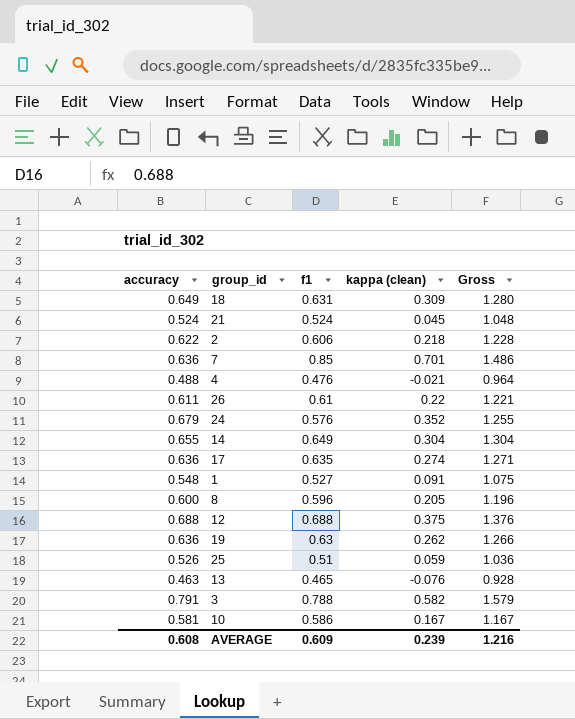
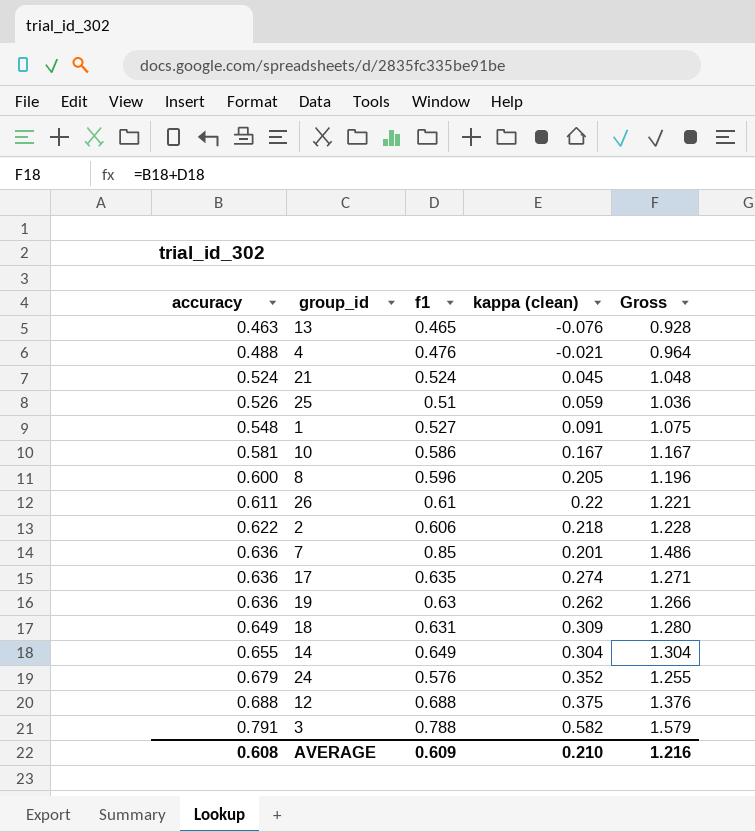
row order: none -> accuracy ascending
7 | kappa (clean): 0.701 -> 0.201
AVERAGE | kappa (clean): 0.239 -> 0.210

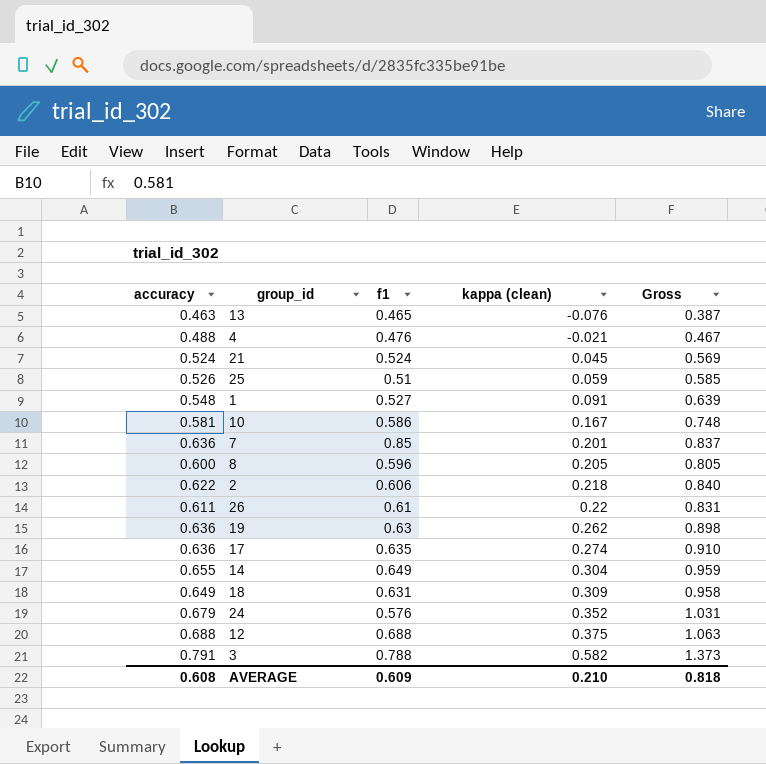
row order: accuracy ascending -> kappa (clean) ascending
column Gross | formula: [accuracy] + [f1] -> [accuracy] + [kappa (clean)]
AVERAGE | Gross: 1.216 -> 0.818

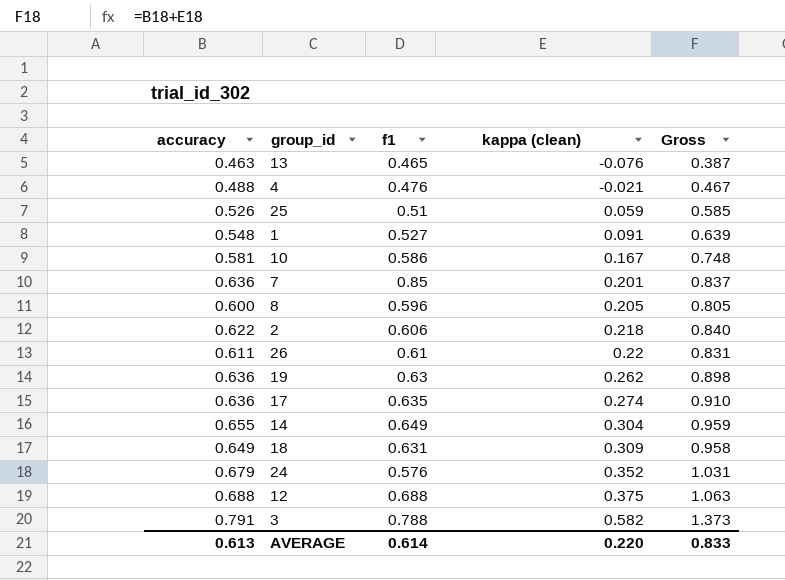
row 21: 0.524 | 0.524 | 0.045 | 0.569 -> none
AVERAGE | accuracy: 0.608 -> 0.613
AVERAGE | f1: 0.609 -> 0.614
AVERAGE | kappa (clean): 0.210 -> 0.220
AVERAGE | Gross: 0.818 -> 0.833

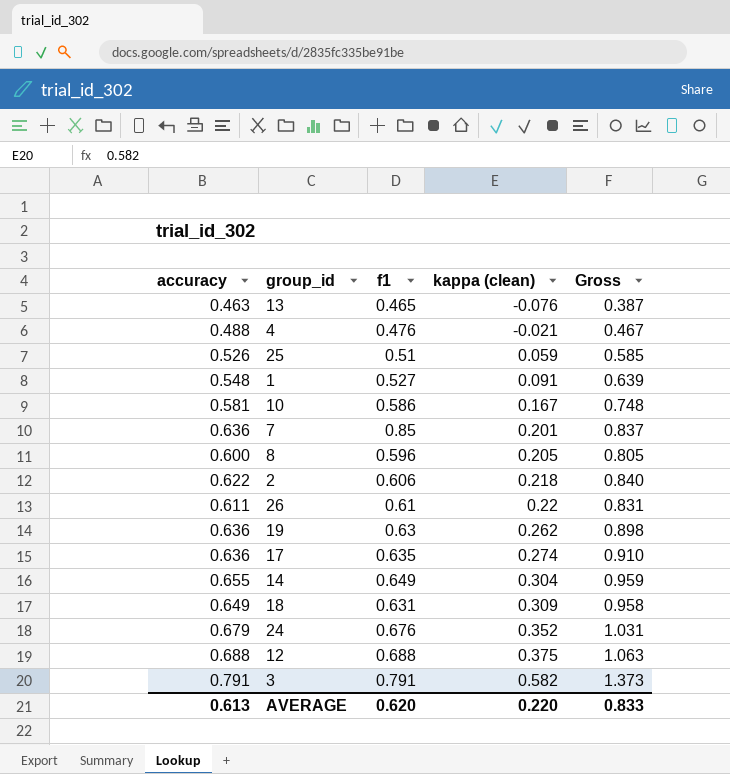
24 | f1: 0.576 -> 0.676
3 | f1: 0.788 -> 0.791
AVERAGE | f1: 0.614 -> 0.620

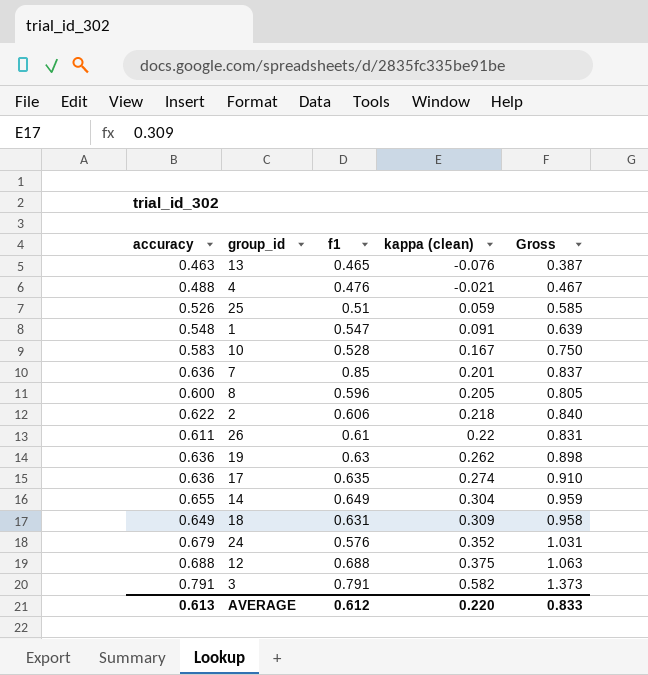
1 | f1: 0.527 -> 0.547
10 | accuracy: 0.581 -> 0.583
10 | f1: 0.586 -> 0.528
10 | Gross: 0.748 -> 0.750
24 | f1: 0.676 -> 0.576
AVERAGE | f1: 0.620 -> 0.612

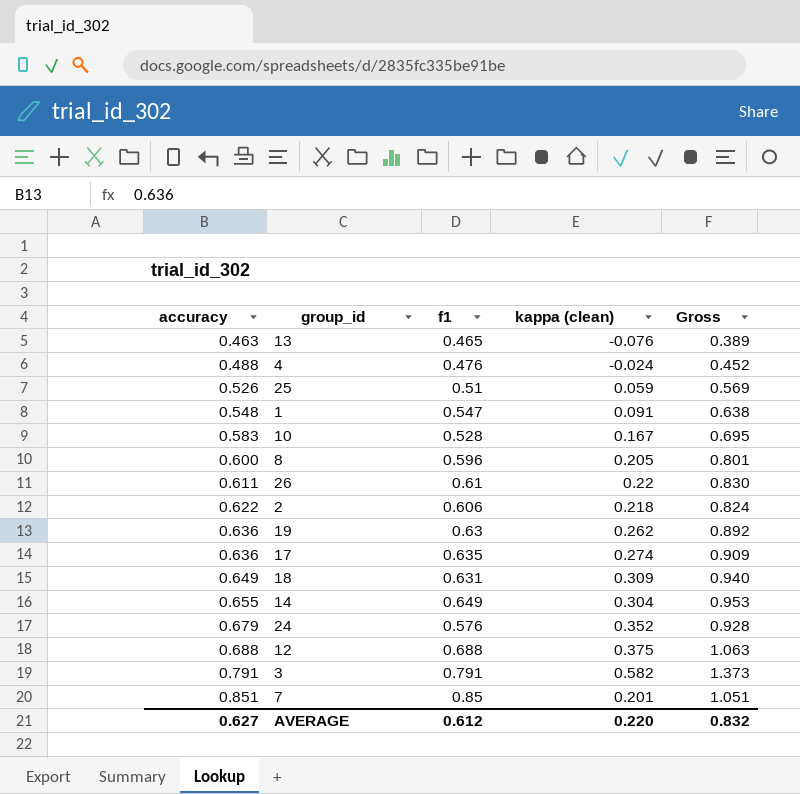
row order: kappa (clean) ascending -> accuracy ascending
column Gross | formula: [accuracy] + [kappa (clean)] -> [f1] + [kappa (clean)]
4 | kappa (clean): -0.021 -> -0.024
7 | accuracy: 0.636 -> 0.851
AVERAGE | accuracy: 0.613 -> 0.627
AVERAGE | Gross: 0.833 -> 0.832

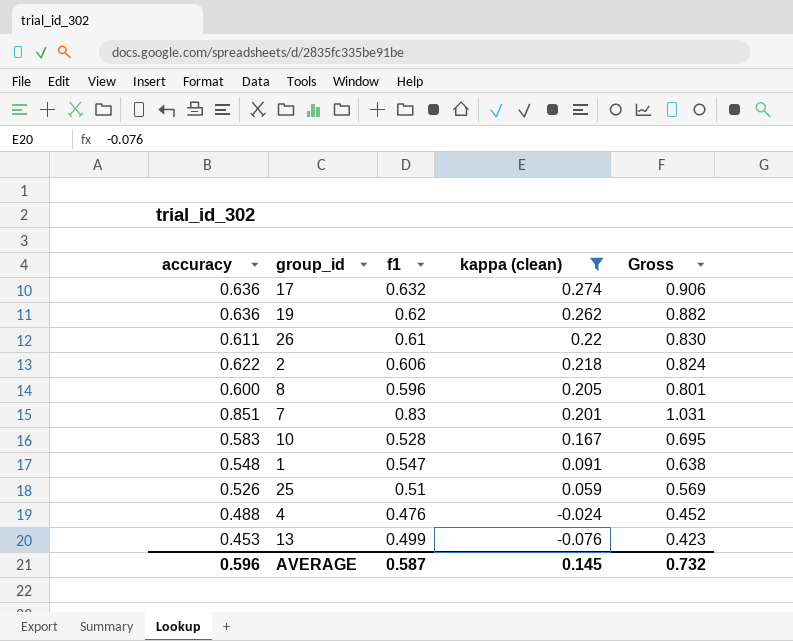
filter: none -> kappa (clean) <= 0.274
row order: accuracy ascending -> kappa (clean) descending
17 | f1: 0.635 -> 0.632
17 | Gross: 0.909 -> 0.906
19 | f1: 0.63 -> 0.62
19 | Gross: 0.892 -> 0.882
7 | f1: 0.85 -> 0.83
7 | Gross: 1.051 -> 1.031
13 | accuracy: 0.463 -> 0.453
13 | f1: 0.465 -> 0.499
13 | Gross: 0.389 -> 0.423
AVERAGE | accuracy: 0.627 -> 0.596
AVERAGE | f1: 0.612 -> 0.587
AVERAGE | kappa (clean): 0.220 -> 0.145
AVERAGE | Gross: 0.832 -> 0.732

